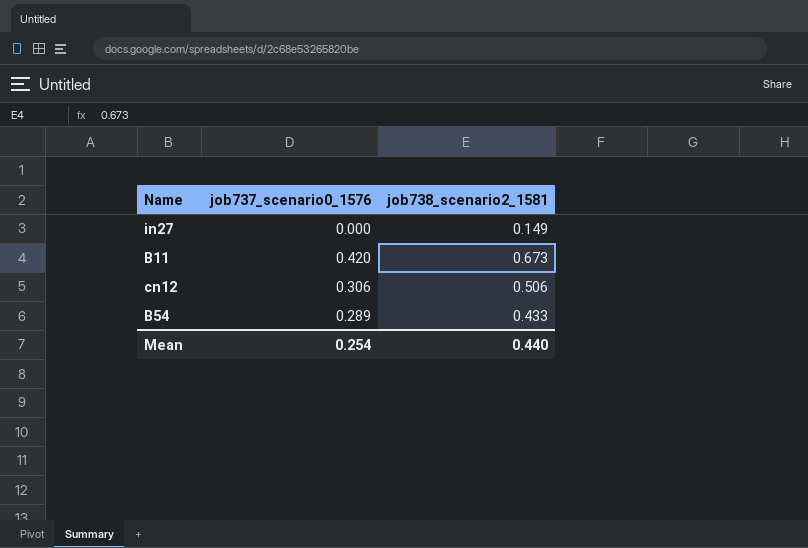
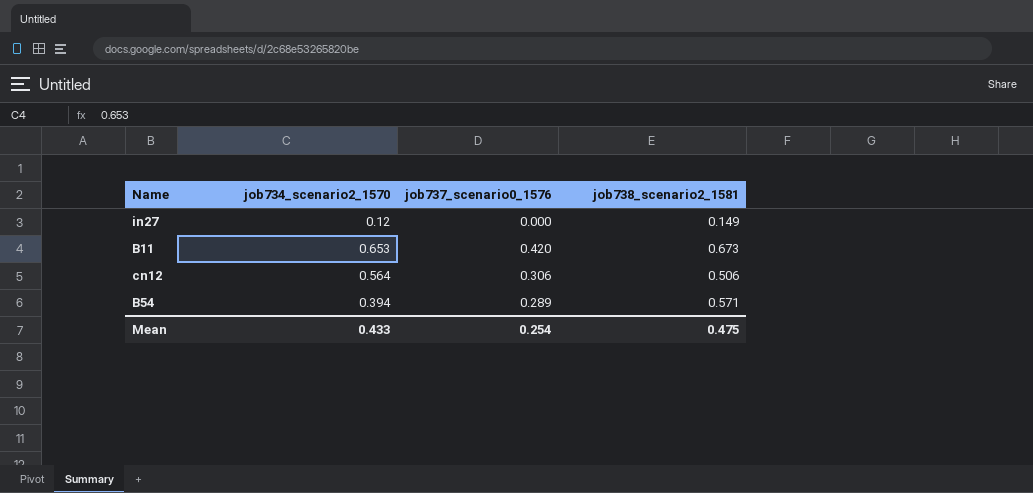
column job734_scenario2_1570 | position: none -> 2
B54 | job738_scenario2_1581: 0.433 -> 0.571
Mean | job738_scenario2_1581: 0.440 -> 0.475

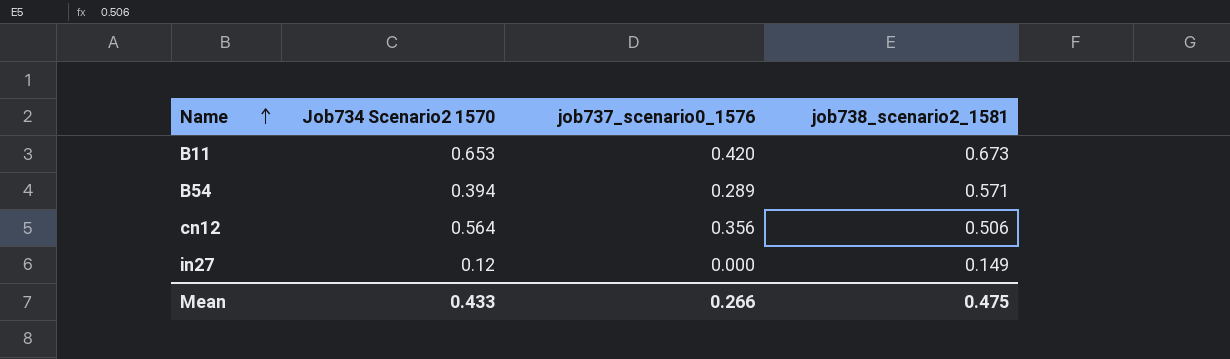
row order: none -> Name ascending
column name: job734_scenario2_1570 -> Job734 Scenario2 1570
cn12 | job737_scenario0_1576: 0.306 -> 0.356
Mean | job737_scenario0_1576: 0.254 -> 0.266

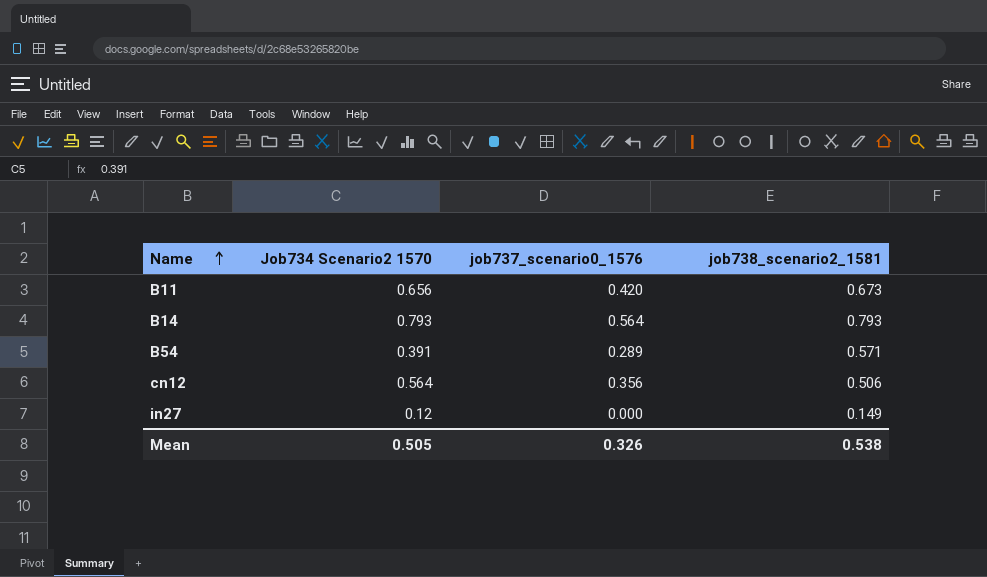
B11 | Job734 Scenario2 1570: 0.653 -> 0.656
row B14: none -> 0.793 | 0.564 | 0.793
B54 | Job734 Scenario2 1570: 0.394 -> 0.391
Mean | Job734 Scenario2 1570: 0.433 -> 0.505
Mean | job737_scenario0_1576: 0.266 -> 0.326
Mean | job738_scenario2_1581: 0.475 -> 0.538

